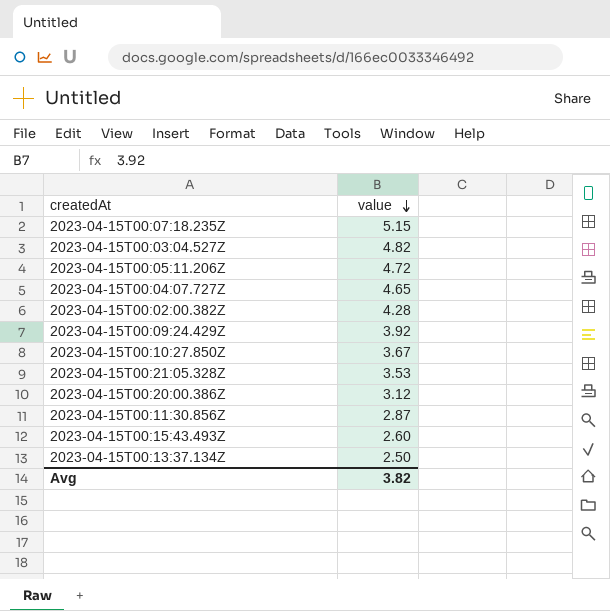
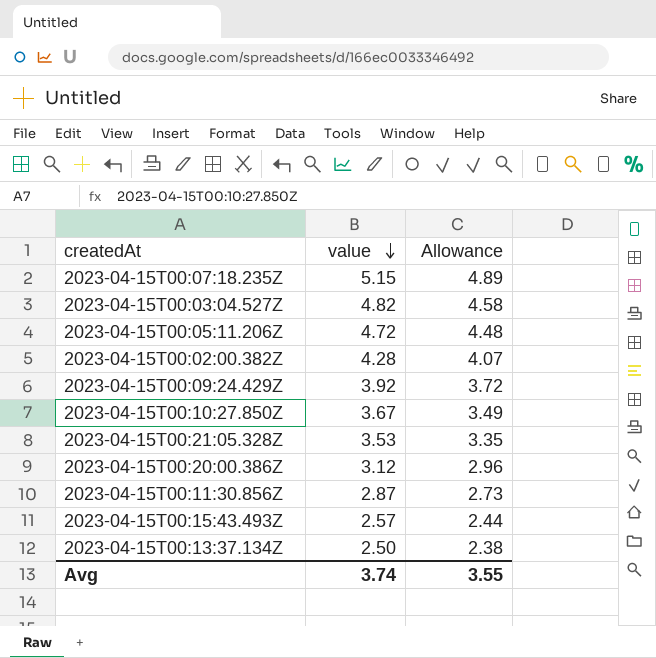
column Allowance | formula: none -> [value] * 0.95
row 2023-04-15T00:04:07.727Z: 4.65 -> none
2023-04-15T00:15:43.493Z | value: 2.60 -> 2.57
Avg | value: 3.82 -> 3.74

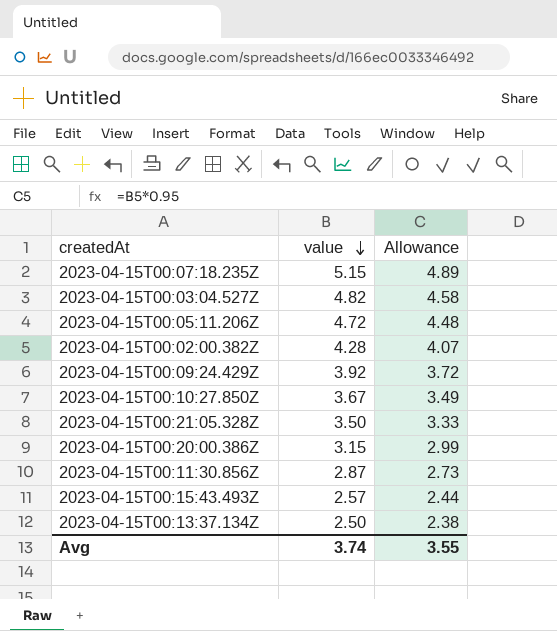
2023-04-15T00:21:05.328Z | value: 3.53 -> 3.50
2023-04-15T00:21:05.328Z | Allowance: 3.35 -> 3.33
2023-04-15T00:20:00.386Z | value: 3.12 -> 3.15
2023-04-15T00:20:00.386Z | Allowance: 2.96 -> 2.99

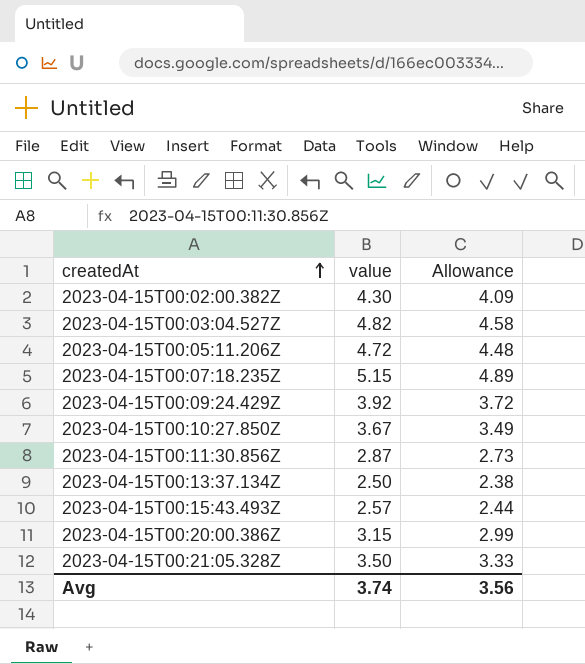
row order: value descending -> createdAt ascending
2023-04-15T00:02:00.382Z | value: 4.28 -> 4.30
2023-04-15T00:02:00.382Z | Allowance: 4.07 -> 4.09
Avg | Allowance: 3.55 -> 3.56

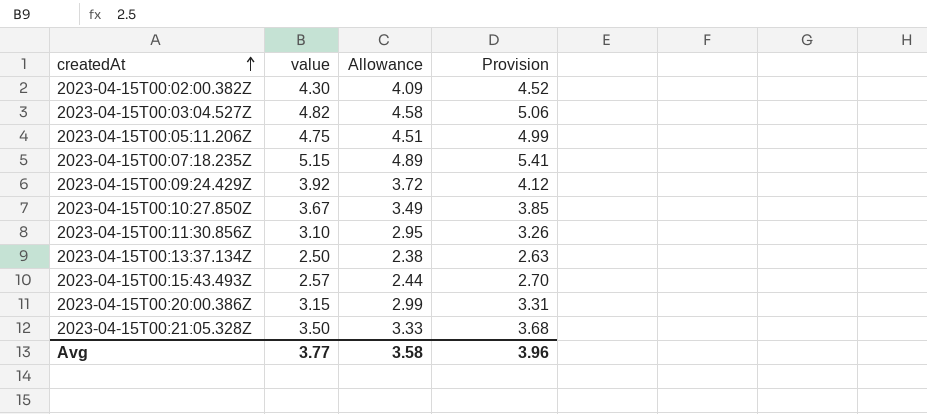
column Provision | formula: none -> [value] * 1.05
2023-04-15T00:05:11.206Z | value: 4.72 -> 4.75
2023-04-15T00:05:11.206Z | Allowance: 4.48 -> 4.51
2023-04-15T00:11:30.856Z | value: 2.87 -> 3.10
2023-04-15T00:11:30.856Z | Allowance: 2.73 -> 2.95
Avg | value: 3.74 -> 3.77
Avg | Allowance: 3.56 -> 3.58

